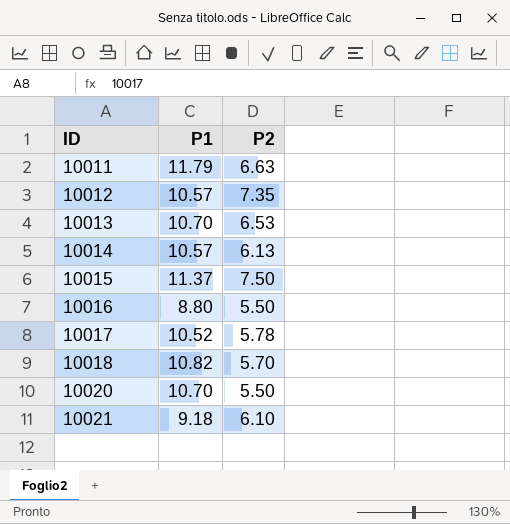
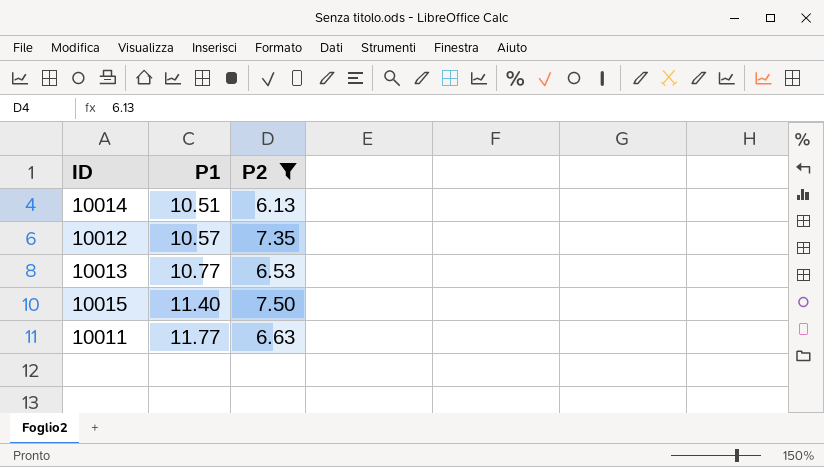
filter: none -> P2 >= 6.13
row order: ID ascending -> P1 ascending
10014 | P1: 10.57 -> 10.51
10013 | P1: 10.70 -> 10.77
10015 | P1: 11.37 -> 11.40
10011 | P1: 11.79 -> 11.77

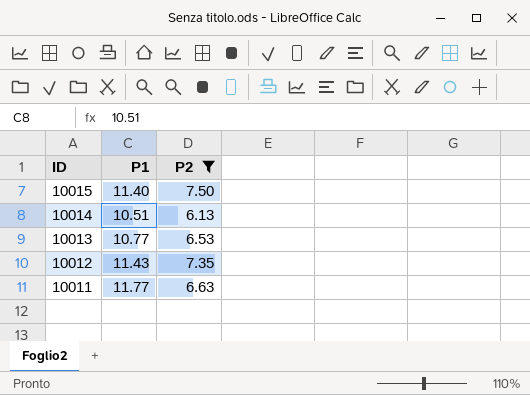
row order: P1 ascending -> ID descending
10012 | P1: 10.57 -> 11.43

